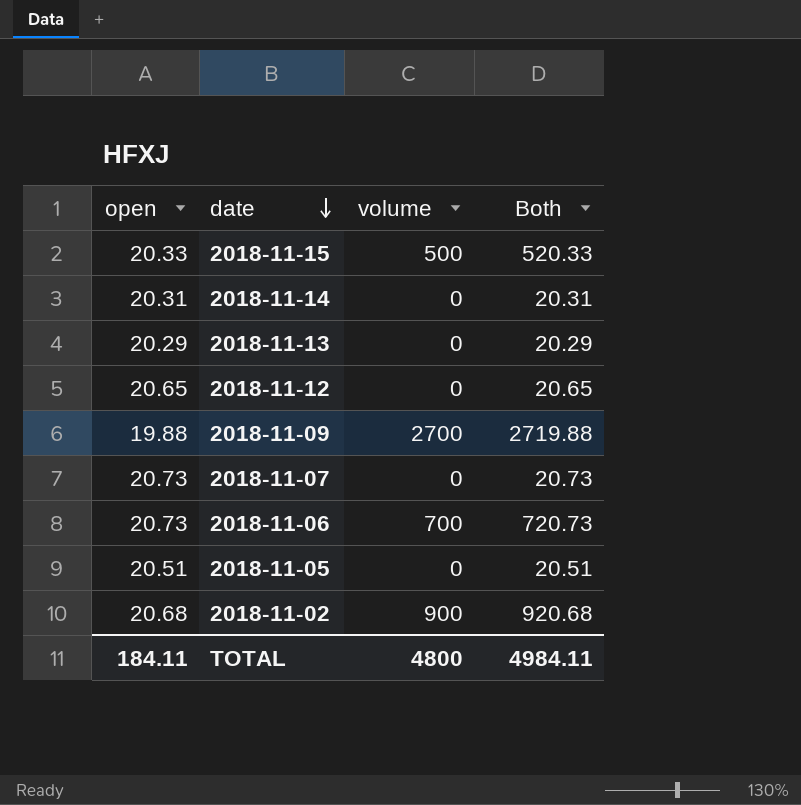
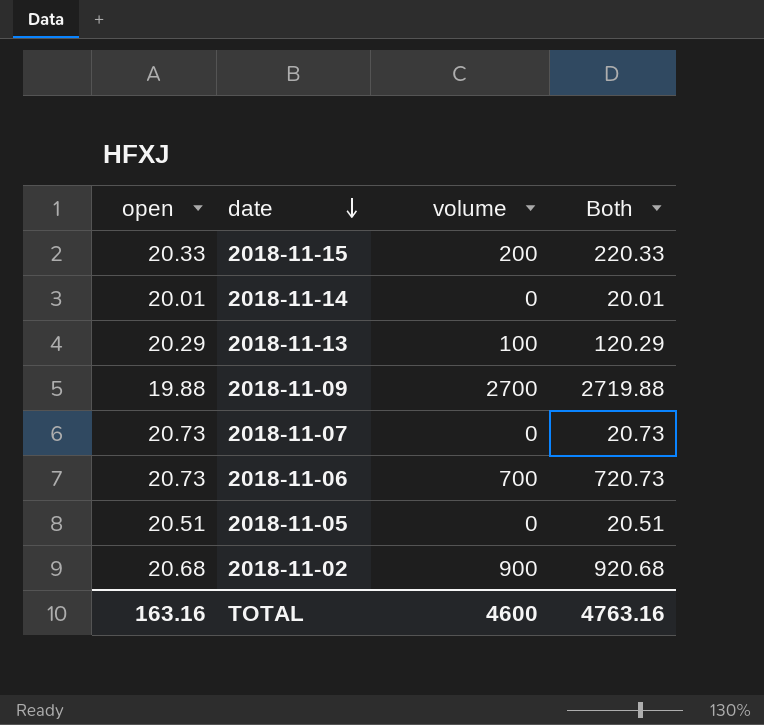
row 2018-11-12: 20.65 | 0 | 20.65 -> none
2018-11-15 | volume: 500 -> 200
2018-11-15 | Both: 520.33 -> 220.33
2018-11-14 | open: 20.31 -> 20.01
2018-11-14 | Both: 20.31 -> 20.01
2018-11-13 | volume: 0 -> 100
2018-11-13 | Both: 20.29 -> 120.29
TOTAL | open: 184.11 -> 163.16
TOTAL | volume: 4800 -> 4600
TOTAL | Both: 4984.11 -> 4763.16

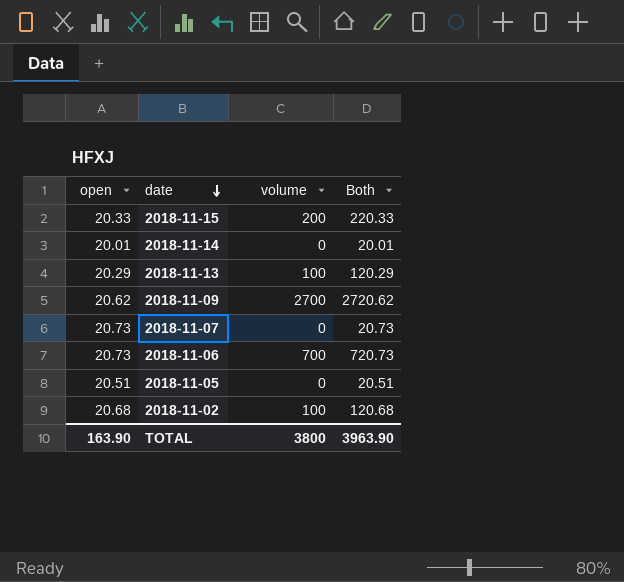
2018-11-09 | open: 19.88 -> 20.62
2018-11-09 | Both: 2719.88 -> 2720.62
2018-11-02 | volume: 900 -> 100
2018-11-02 | Both: 920.68 -> 120.68
TOTAL | open: 163.16 -> 163.90
TOTAL | volume: 4600 -> 3800
TOTAL | Both: 4763.16 -> 3963.90

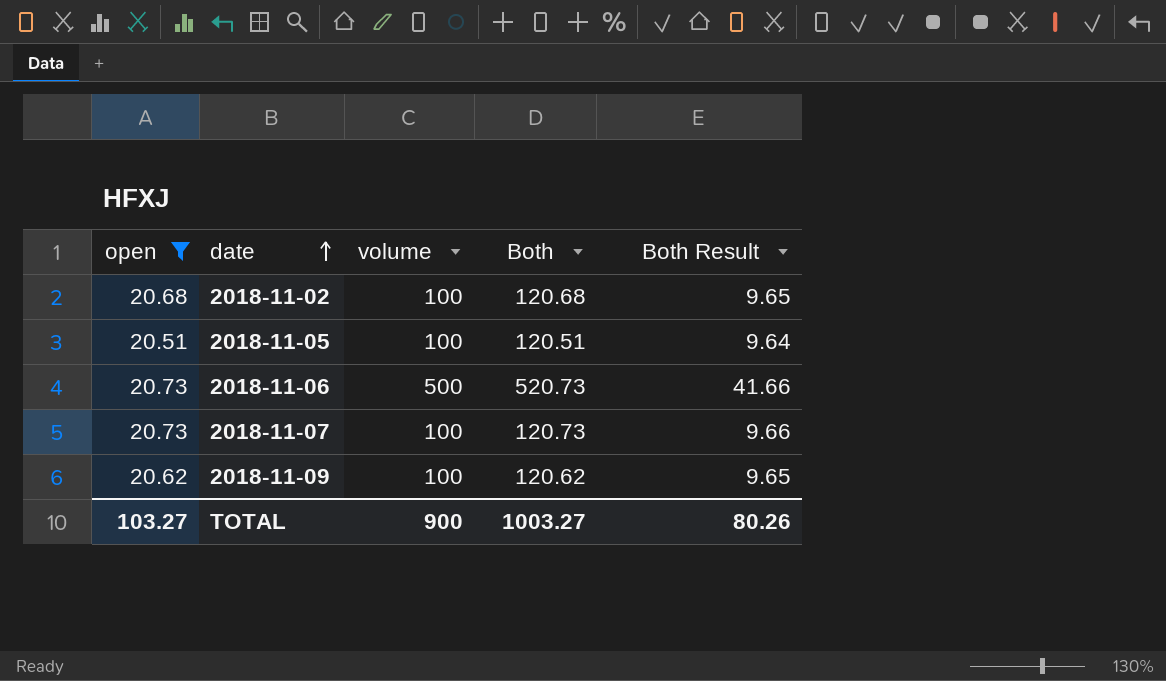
filter: none -> open >= 20.51
row order: date descending -> date ascending
column Both Result | formula: none -> [Both] * 0.08
2018-11-05 | volume: 0 -> 100
2018-11-05 | Both: 20.51 -> 120.51
2018-11-06 | volume: 700 -> 500
2018-11-06 | Both: 720.73 -> 520.73
2018-11-07 | volume: 0 -> 100
2018-11-07 | Both: 20.73 -> 120.73
2018-11-09 | volume: 2700 -> 100
2018-11-09 | Both: 2720.62 -> 120.62
TOTAL | open: 163.90 -> 103.27
TOTAL | volume: 3800 -> 900
TOTAL | Both: 3963.90 -> 1003.27

